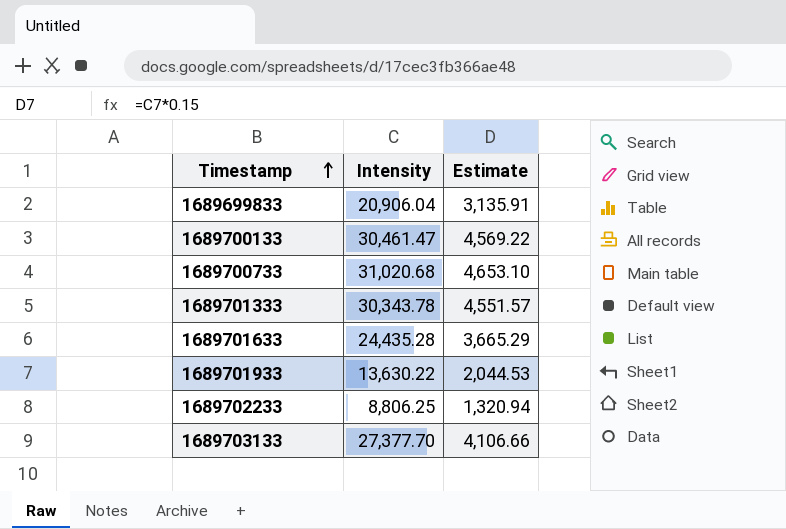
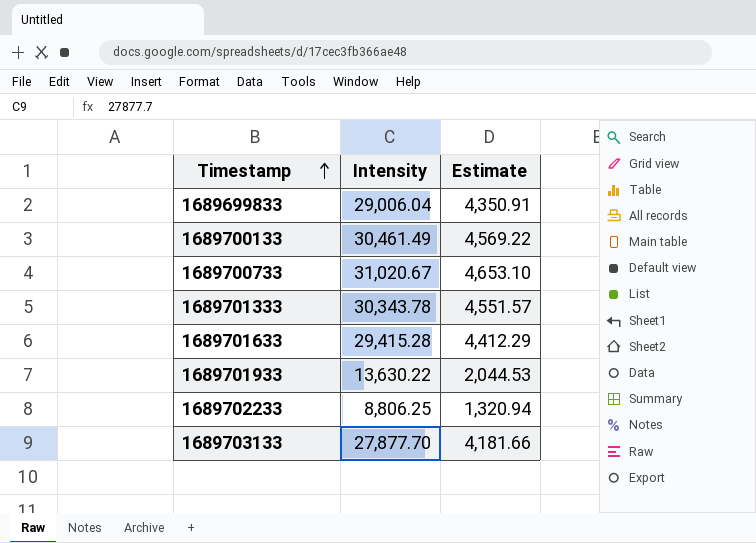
1689699833 | Intensity: 20,906.04 -> 29,006.04
1689699833 | Estimate: 3,135.91 -> 4,350.91
1689700133 | Intensity: 30,461.47 -> 30,461.49
1689700733 | Intensity: 31,020.68 -> 31,020.67
1689701633 | Intensity: 24,435.28 -> 29,415.28
1689701633 | Estimate: 3,665.29 -> 4,412.29
1689703133 | Intensity: 27,377.70 -> 27,877.70
1689703133 | Estimate: 4,106.66 -> 4,181.66

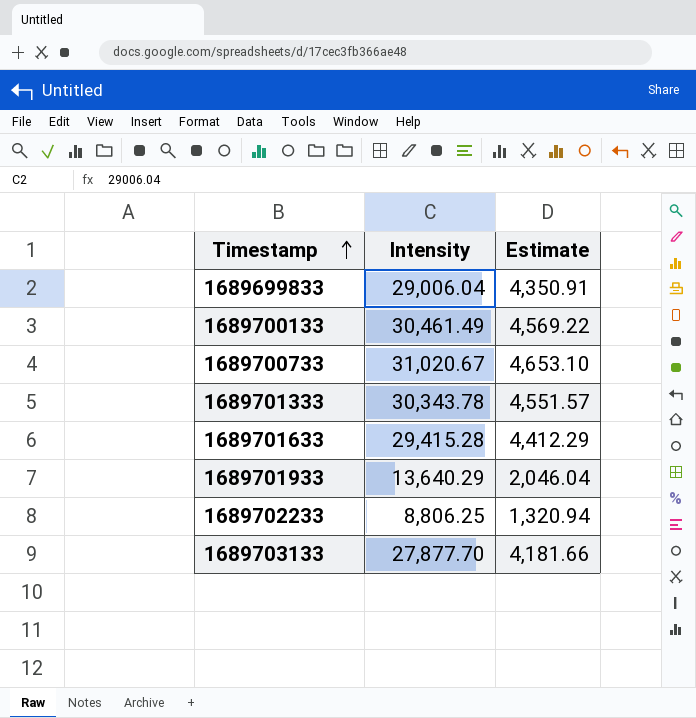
1689701933 | Intensity: 13,630.22 -> 13,640.29
1689701933 | Estimate: 2,044.53 -> 2,046.04

